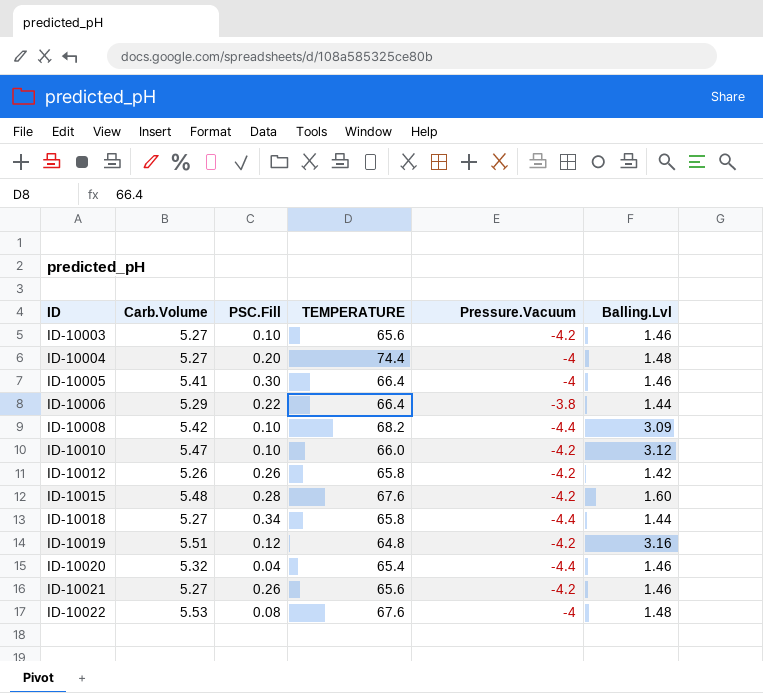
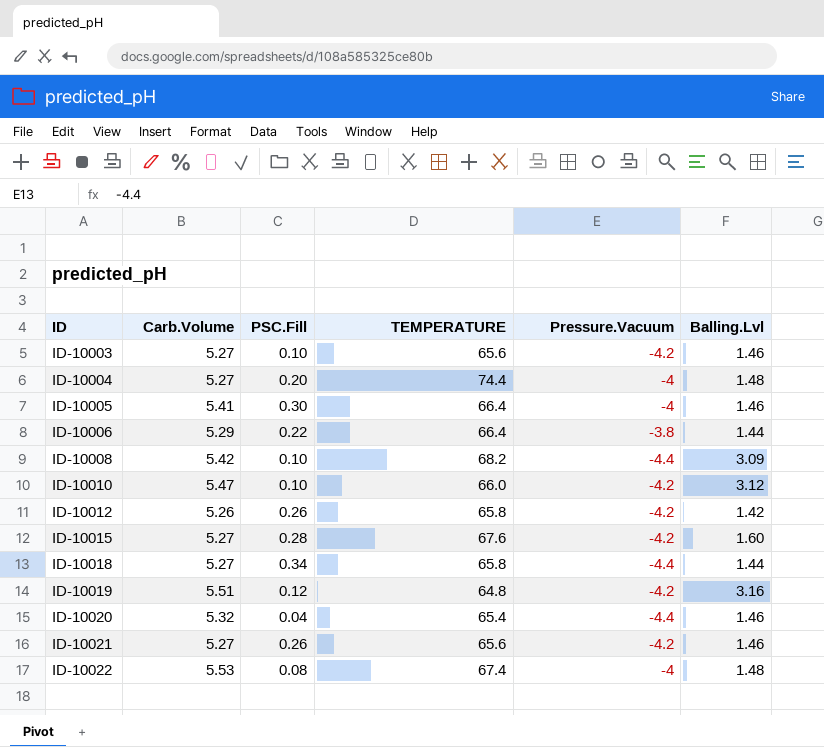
ID-10015 | Carb.Volume: 5.48 -> 5.27
ID-10022 | TEMPERATURE: 67.6 -> 67.4

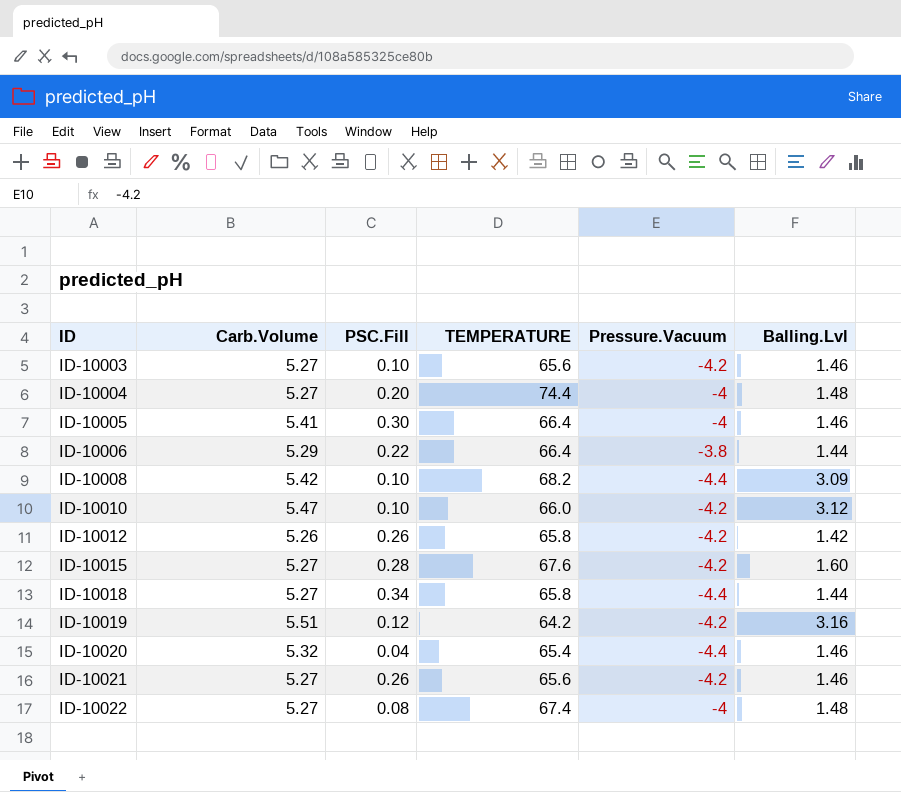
ID-10019 | TEMPERATURE: 64.8 -> 64.2
ID-10022 | Carb.Volume: 5.53 -> 5.27

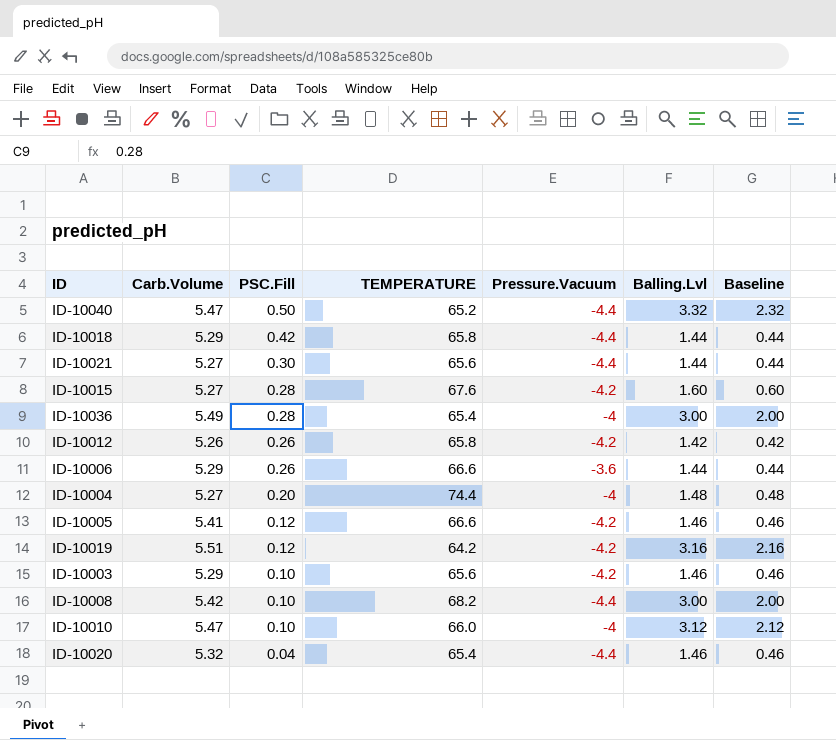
row order: ID ascending -> PSC.Fill descending
column Baseline | formula: none -> [Balling.Lvl] - 1
row ID-10022: 5.27 | 0.08 | 67.4 | -4 | 1.48 -> none
row ID-10040: none -> 5.47 | 0.50 | 65.2 | -4.4 | 3.32 | 2.32
ID-10018 | Carb.Volume: 5.27 -> 5.29
ID-10018 | PSC.Fill: 0.34 -> 0.42
ID-10021 | PSC.Fill: 0.26 -> 0.30
ID-10021 | Pressure.Vacuum: -4.2 -> -4.4
ID-10021 | Balling.Lvl: 1.46 -> 1.44
row ID-10036: none -> 5.49 | 0.28 | 65.4 | -4 | 3.00 | 2.00
ID-10006 | PSC.Fill: 0.22 -> 0.26
ID-10006 | TEMPERATURE: 66.4 -> 66.6
ID-10006 | Pressure.Vacuum: -3.8 -> -3.6
ID-10005 | PSC.Fill: 0.30 -> 0.12
ID-10005 | TEMPERATURE: 66.4 -> 66.6
ID-10005 | Pressure.Vacuum: -4 -> -4.2
ID-10003 | Carb.Volume: 5.27 -> 5.29
ID-10008 | Balling.Lvl: 3.09 -> 3.00
ID-10010 | Pressure.Vacuum: -4.2 -> -4

